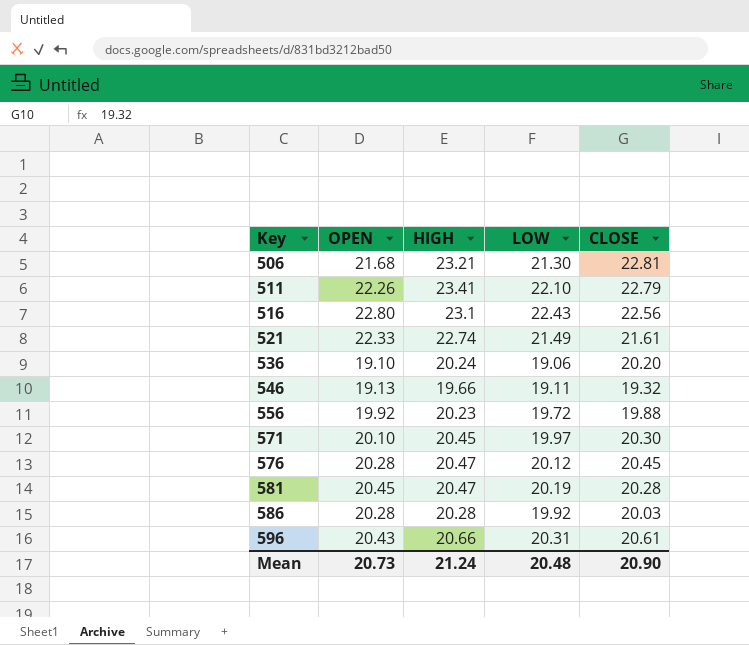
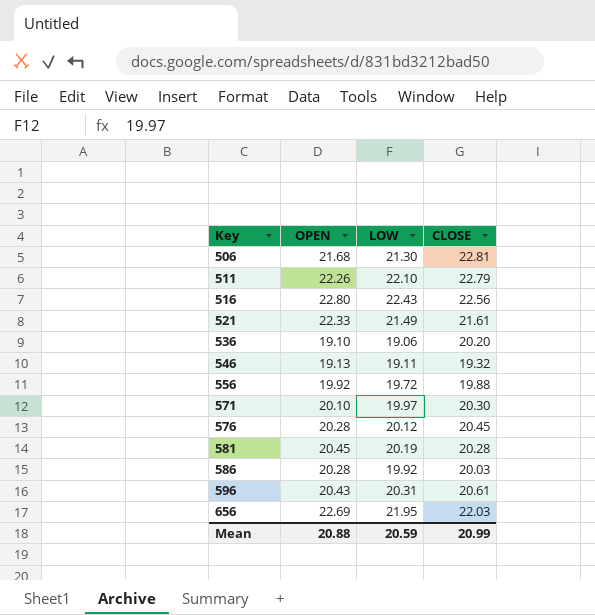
column HIGH | position: 3 -> none
row 656: none -> 22.69 | 21.95 | 22.03
Mean | OPEN: 20.73 -> 20.88
Mean | LOW: 20.48 -> 20.59
Mean | CLOSE: 20.90 -> 20.99

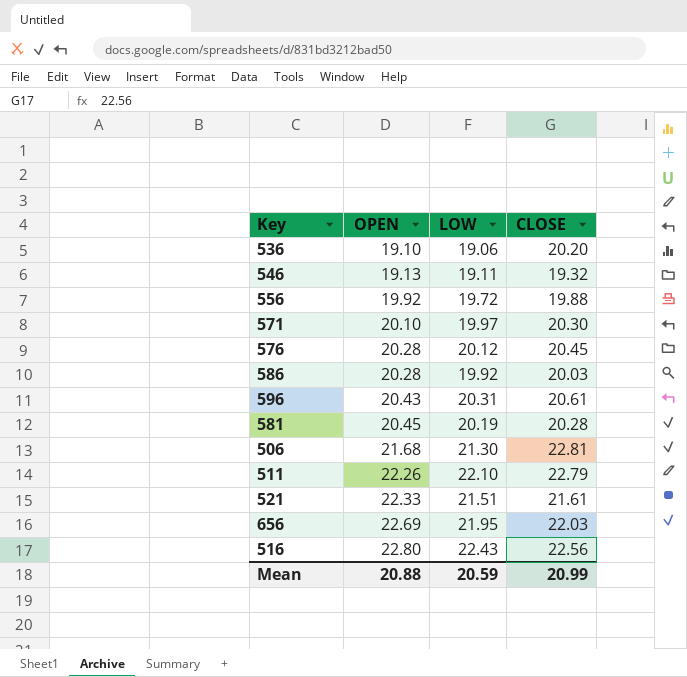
row order: Key ascending -> OPEN ascending
521 | LOW: 21.49 -> 21.51

